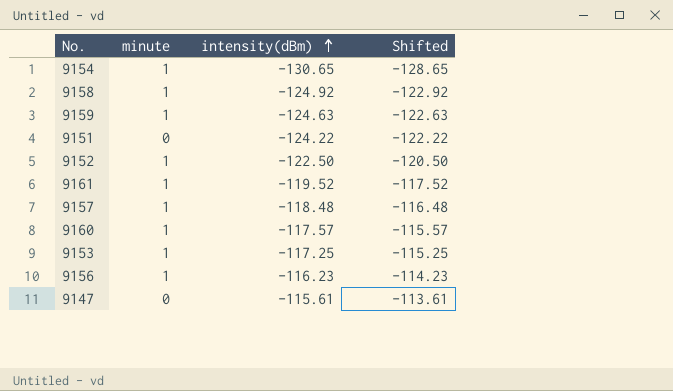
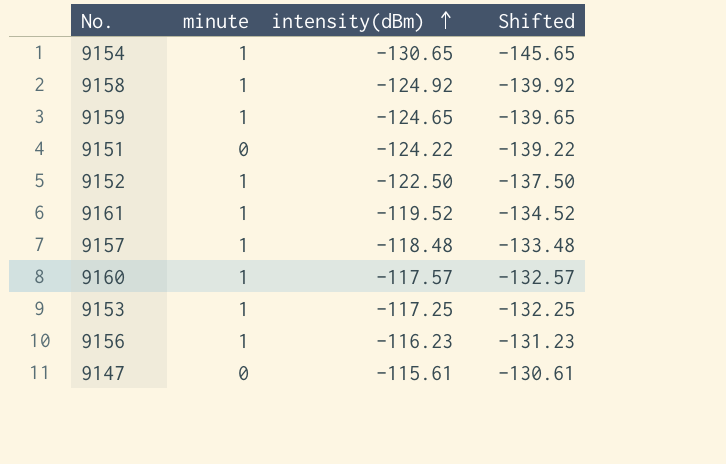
column Shifted | formula: [intensity(dBm)] + 2 -> [intensity(dBm)] - 15
9159 | intensity(dBm): -124.63 -> -124.65

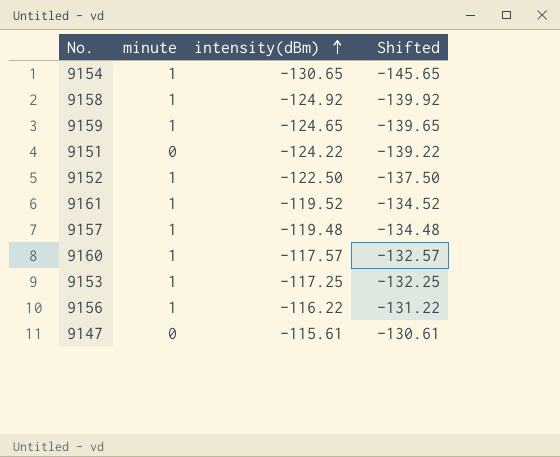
9157 | intensity(dBm): -118.48 -> -119.48
9157 | Shifted: -133.48 -> -134.48
9156 | intensity(dBm): -116.23 -> -116.22
9156 | Shifted: -131.23 -> -131.22

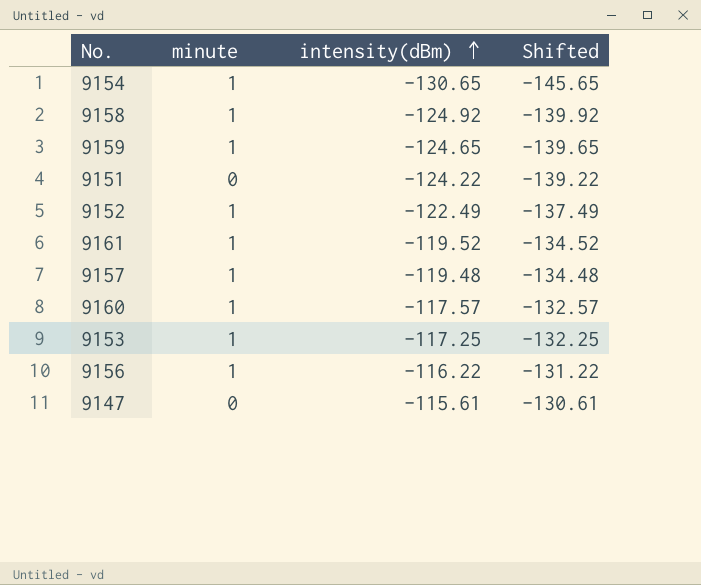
9152 | intensity(dBm): -122.50 -> -122.49
9152 | Shifted: -137.50 -> -137.49

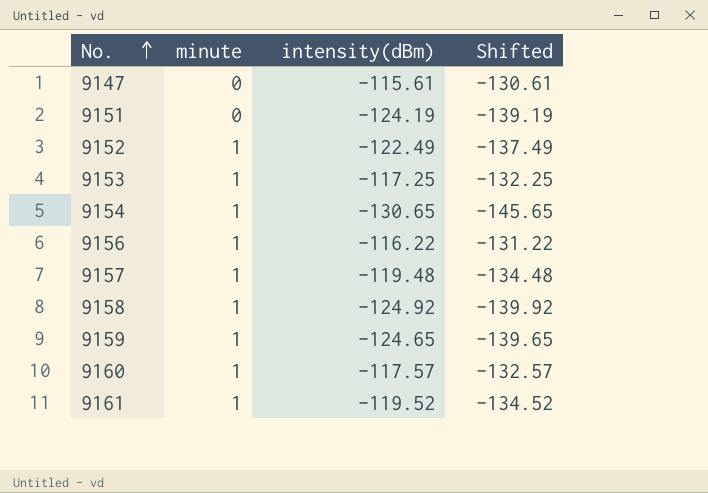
row order: intensity(dBm) ascending -> No. ascending
9151 | intensity(dBm): -124.22 -> -124.19
9151 | Shifted: -139.22 -> -139.19

